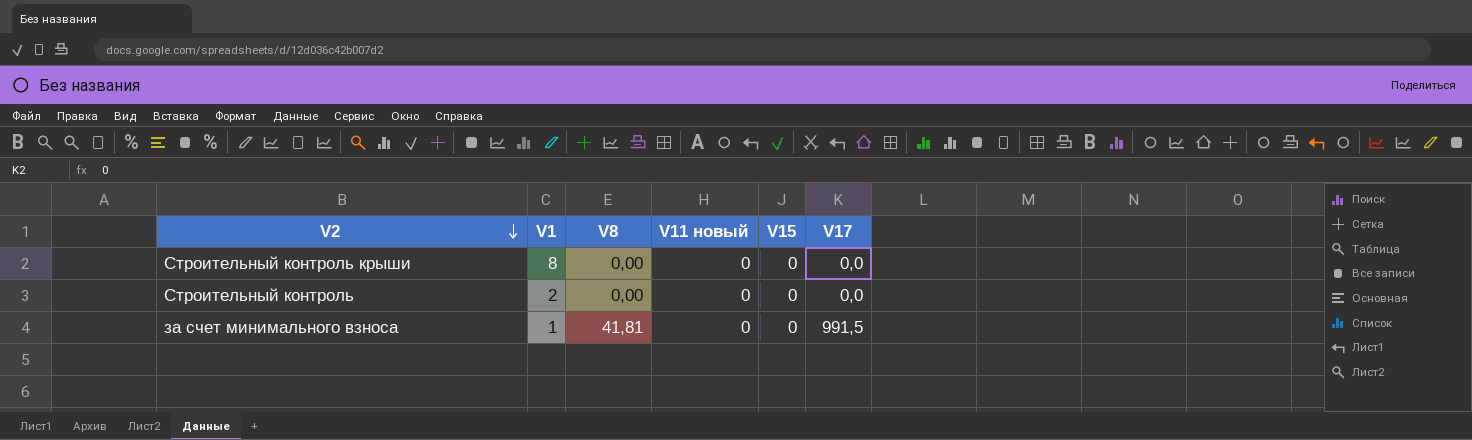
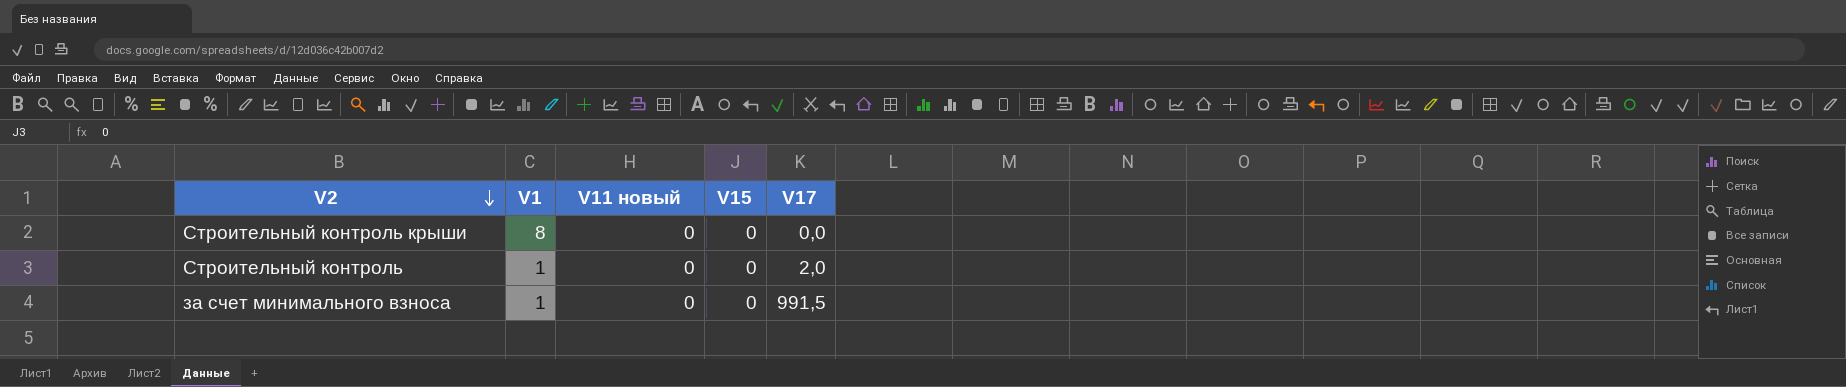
column V8 | position: 3 -> none
Строительный контроль | V1: 2 -> 1
Строительный контроль | V17: 0,0 -> 2,0

